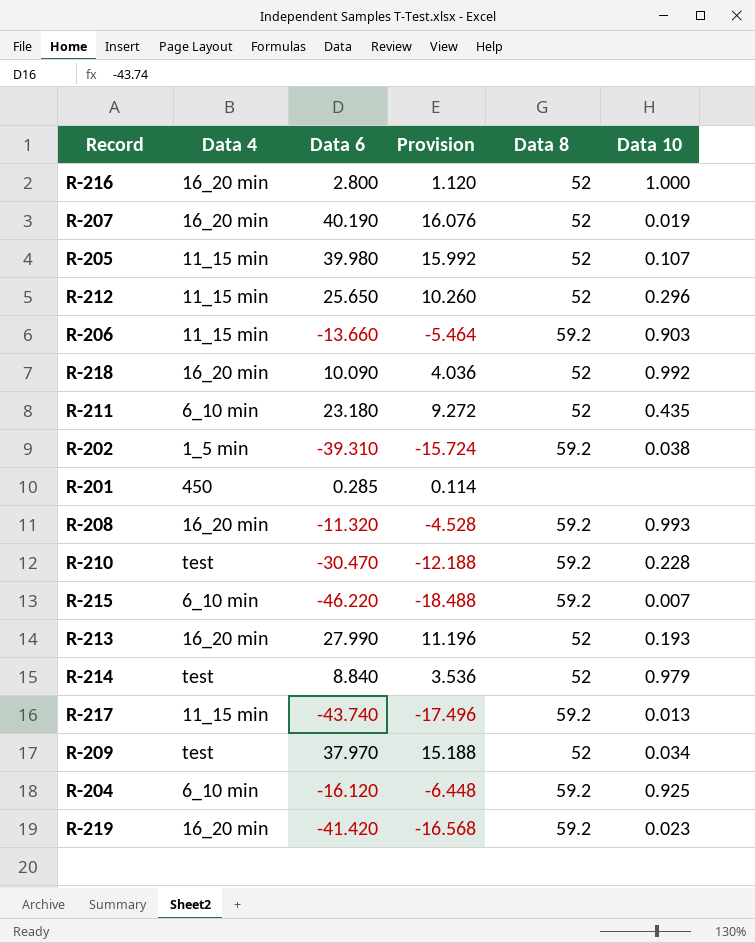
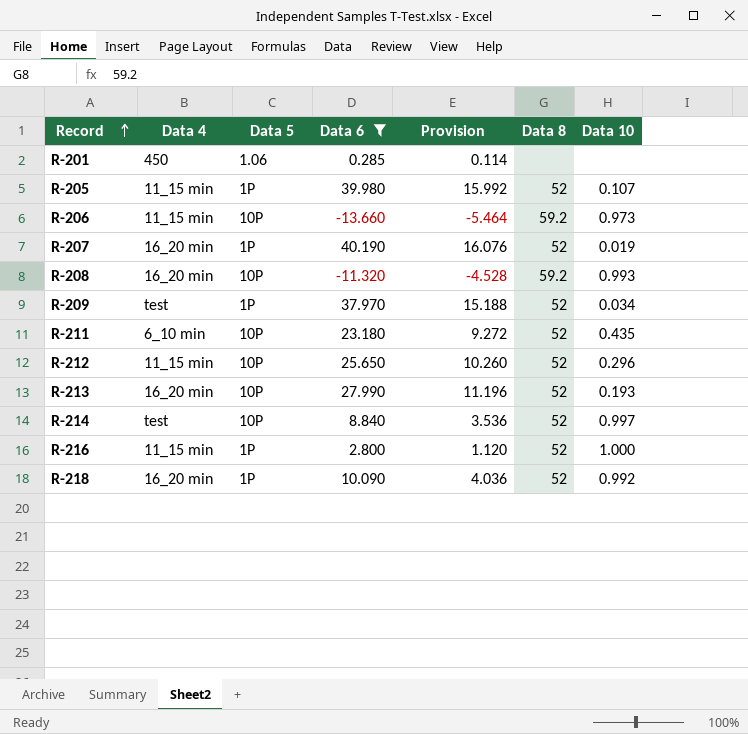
filter: none -> Data 6 >= -13.660
row order: none -> Record ascending
column Data 5 | position: none -> 3
R-206 | Data 10: 0.903 -> 0.973
R-214 | Data 10: 0.979 -> 0.997
R-216 | Data 4: 16_20 min -> 11_15 min

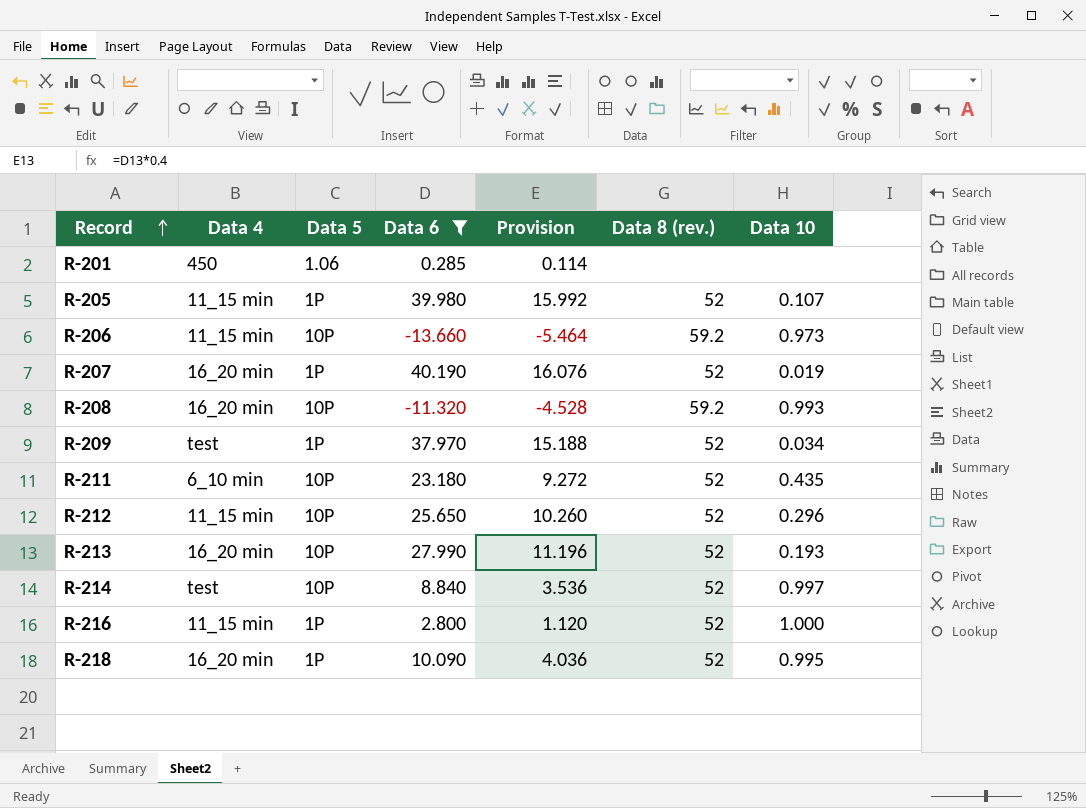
column name: Data 8 -> Data 8 (rev.)
R-218 | Data 10: 0.992 -> 0.995

